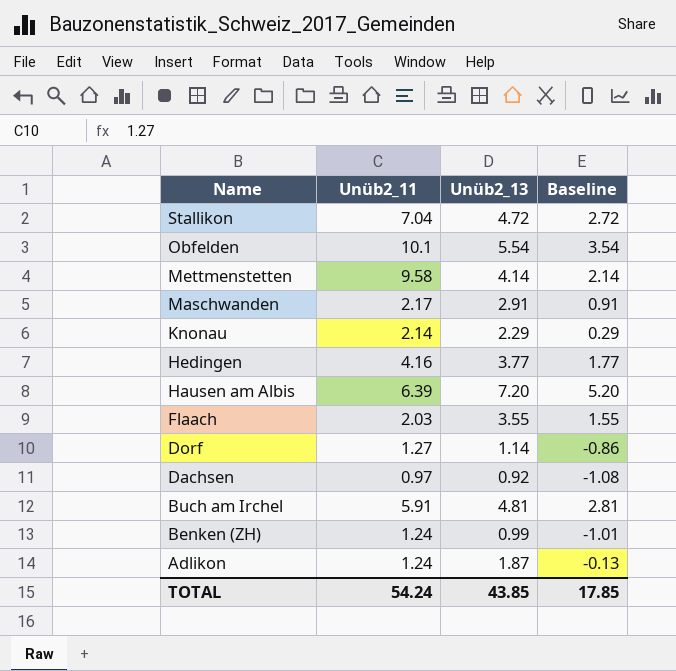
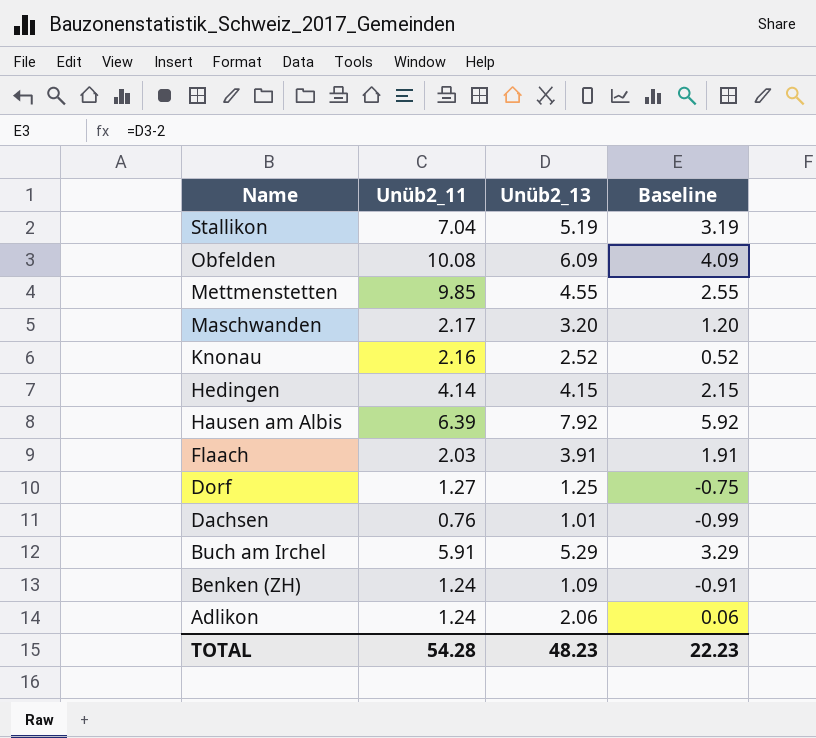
Stallikon | Unüb2_13: 4.72 -> 5.19
Stallikon | Baseline: 2.72 -> 3.19
Obfelden | Unüb2_11: 10.1 -> 10.08
Obfelden | Unüb2_13: 5.54 -> 6.09
Obfelden | Baseline: 3.54 -> 4.09
Mettmenstetten | Unüb2_11: 9.58 -> 9.85
Mettmenstetten | Unüb2_13: 4.14 -> 4.55
Mettmenstetten | Baseline: 2.14 -> 2.55
Maschwanden | Unüb2_13: 2.91 -> 3.20
Maschwanden | Baseline: 0.91 -> 1.20
Knonau | Unüb2_11: 2.14 -> 2.16
Knonau | Unüb2_13: 2.29 -> 2.52
Knonau | Baseline: 0.29 -> 0.52
Hedingen | Unüb2_11: 4.16 -> 4.14
Hedingen | Unüb2_13: 3.77 -> 4.15
Hedingen | Baseline: 1.77 -> 2.15
Hausen am Albis | Unüb2_13: 7.20 -> 7.92
Hausen am Albis | Baseline: 5.20 -> 5.92
Flaach | Unüb2_13: 3.55 -> 3.91
Flaach | Baseline: 1.55 -> 1.91
Dorf | Unüb2_13: 1.14 -> 1.25
Dorf | Baseline: -0.86 -> -0.75
Dachsen | Unüb2_11: 0.97 -> 0.76
Dachsen | Unüb2_13: 0.92 -> 1.01
Dachsen | Baseline: -1.08 -> -0.99
Buch am Irchel | Unüb2_13: 4.81 -> 5.29
Buch am Irchel | Baseline: 2.81 -> 3.29
Benken (ZH) | Unüb2_13: 0.99 -> 1.09
Benken (ZH) | Baseline: -1.01 -> -0.91
Adlikon | Unüb2_13: 1.87 -> 2.06
Adlikon | Baseline: -0.13 -> 0.06
TOTAL | Unüb2_11: 54.24 -> 54.28
TOTAL | Unüb2_13: 43.85 -> 48.23
TOTAL | Baseline: 17.85 -> 22.23

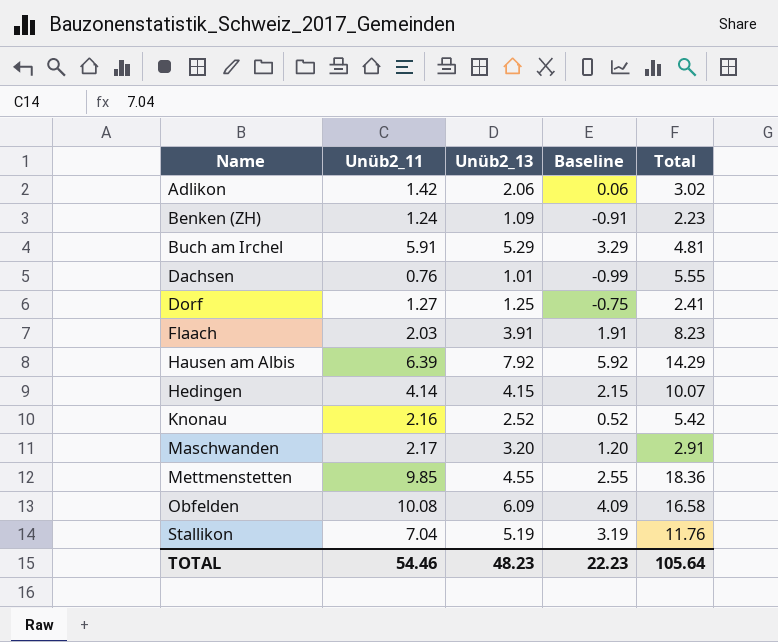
row order: Name descending -> Name ascending
column Total | position: none -> 5
Adlikon | Unüb2_11: 1.24 -> 1.42
TOTAL | Unüb2_11: 54.28 -> 54.46

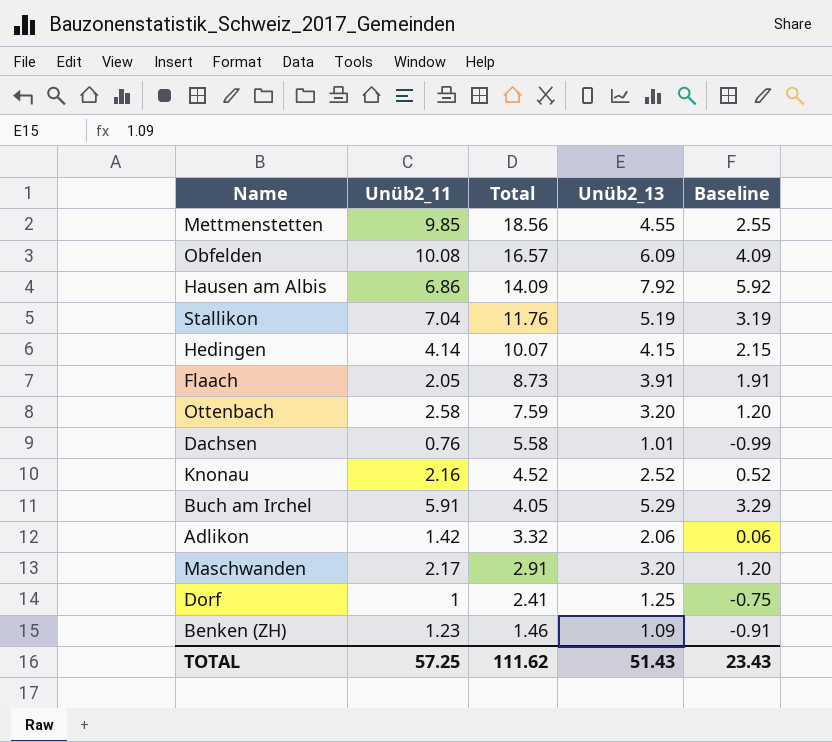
row order: Name ascending -> Total descending
column Total | position: 5 -> 3
Mettmenstetten | Total: 18.36 -> 18.56
Obfelden | Total: 16.58 -> 16.57
Hausen am Albis | Unüb2_11: 6.39 -> 6.86
Hausen am Albis | Total: 14.29 -> 14.09
Flaach | Unüb2_11: 2.03 -> 2.05
Flaach | Total: 8.23 -> 8.73
row Ottenbach: none -> 2.58 | 7.59 | 3.20 | 1.20
Dachsen | Total: 5.55 -> 5.58
Knonau | Total: 5.42 -> 4.52
Buch am Irchel | Total: 4.81 -> 4.05
Adlikon | Total: 3.02 -> 3.32
Dorf | Unüb2_11: 1.27 -> 1
Benken (ZH) | Unüb2_11: 1.24 -> 1.23
Benken (ZH) | Total: 2.23 -> 1.46
TOTAL | Unüb2_11: 54.46 -> 57.25
TOTAL | Total: 105.64 -> 111.62
TOTAL | Unüb2_13: 48.23 -> 51.43
TOTAL | Baseline: 22.23 -> 23.43

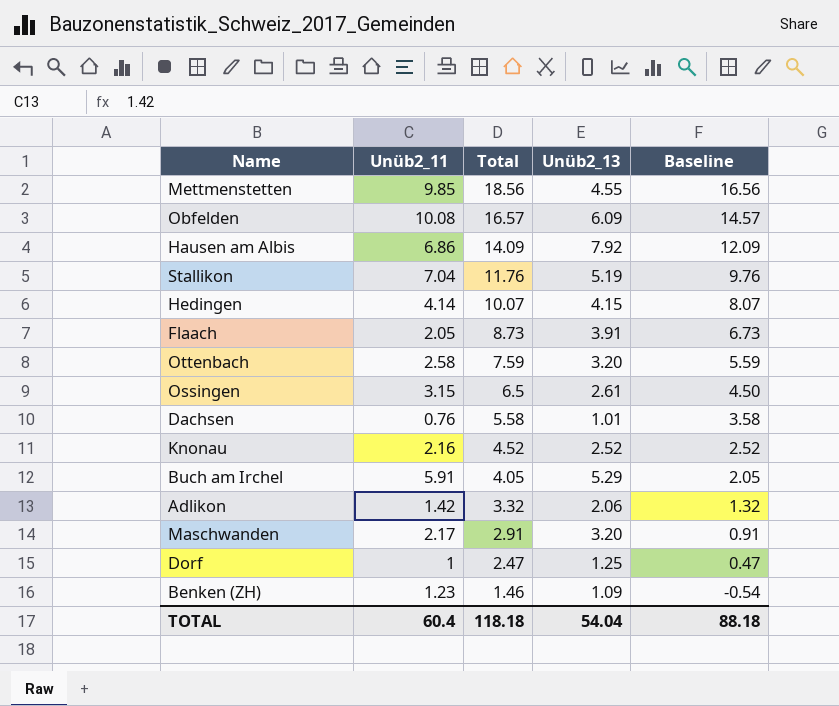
column Baseline | formula: [Unüb2_13] - 2 -> [Total] - 2
row Ossingen: none -> 3.15 | 6.5 | 2.61 | 4.50
Dorf | Total: 2.41 -> 2.47
TOTAL | Unüb2_11: 57.25 -> 60.4
TOTAL | Total: 111.62 -> 118.18
TOTAL | Unüb2_13: 51.43 -> 54.04
TOTAL | Baseline: 23.43 -> 88.18

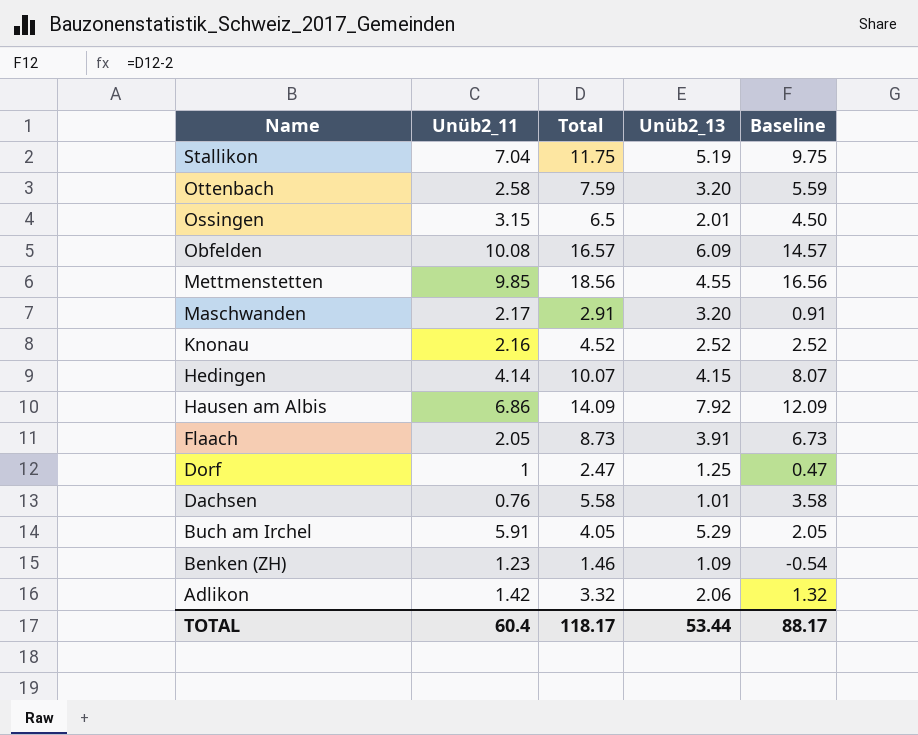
row order: Total descending -> Name descending
Stallikon | Total: 11.76 -> 11.75
Stallikon | Baseline: 9.76 -> 9.75
Ossingen | Unüb2_13: 2.61 -> 2.01
TOTAL | Total: 118.18 -> 118.17
TOTAL | Unüb2_13: 54.04 -> 53.44
TOTAL | Baseline: 88.18 -> 88.17

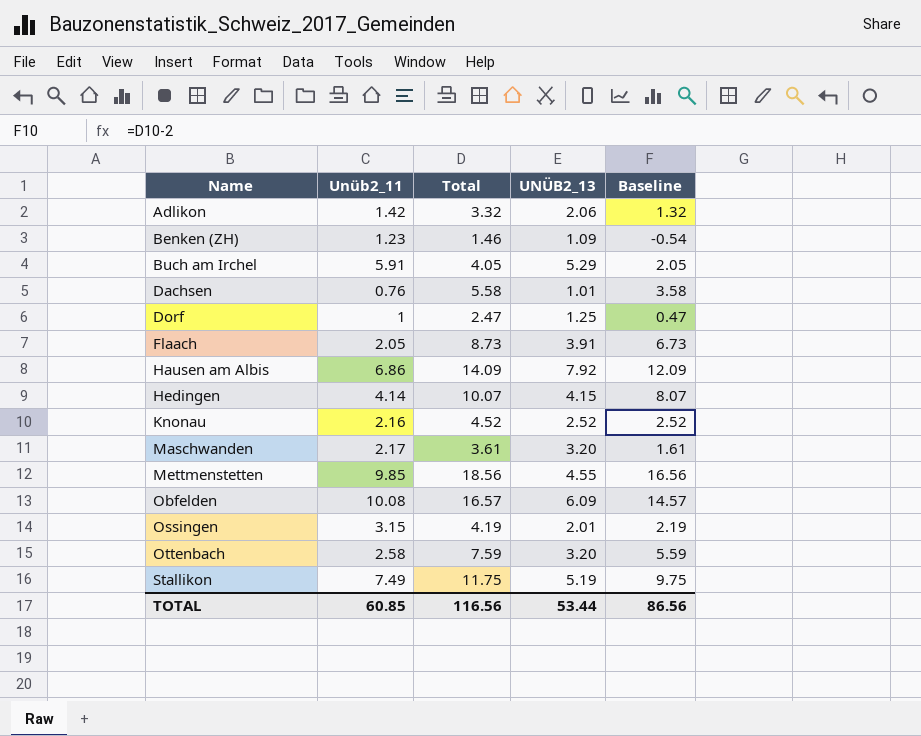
row order: Name descending -> Name ascending
column name: Unüb2_13 -> UNÜB2_13
Maschwanden | Total: 2.91 -> 3.61
Maschwanden | Baseline: 0.91 -> 1.61
Ossingen | Total: 6.5 -> 4.19
Ossingen | Baseline: 4.50 -> 2.19
Stallikon | Unüb2_11: 7.04 -> 7.49
TOTAL | Unüb2_11: 60.4 -> 60.85
TOTAL | Total: 118.17 -> 116.56
TOTAL | Baseline: 88.17 -> 86.56

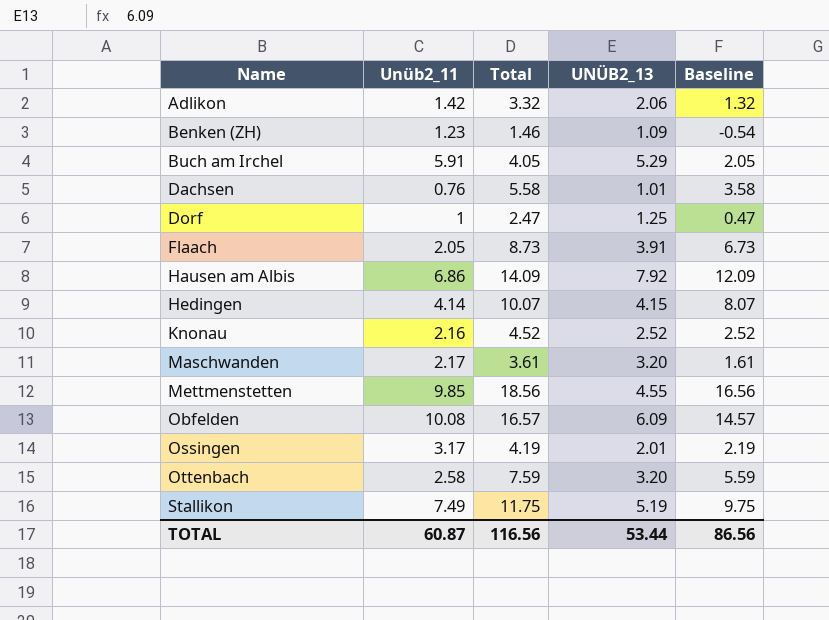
Ossingen | Unüb2_11: 3.15 -> 3.17
TOTAL | Unüb2_11: 60.85 -> 60.87

